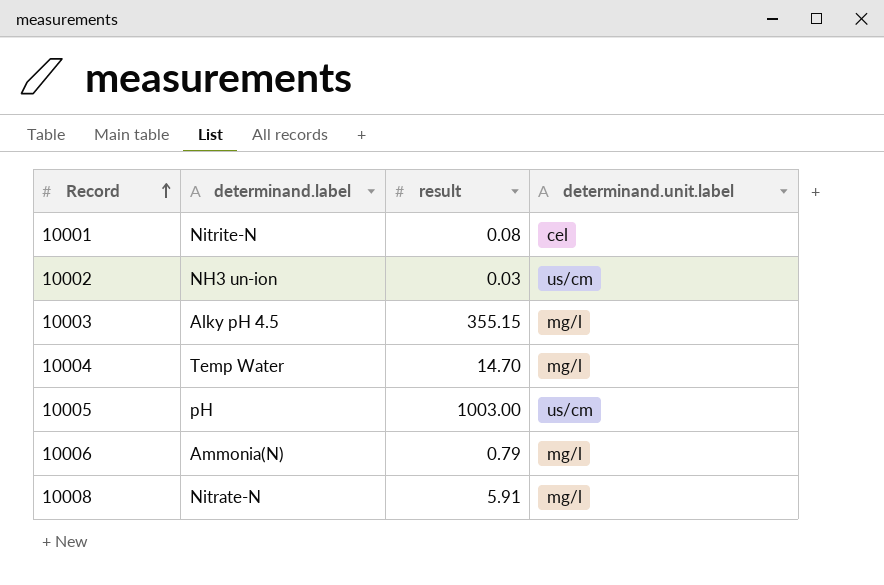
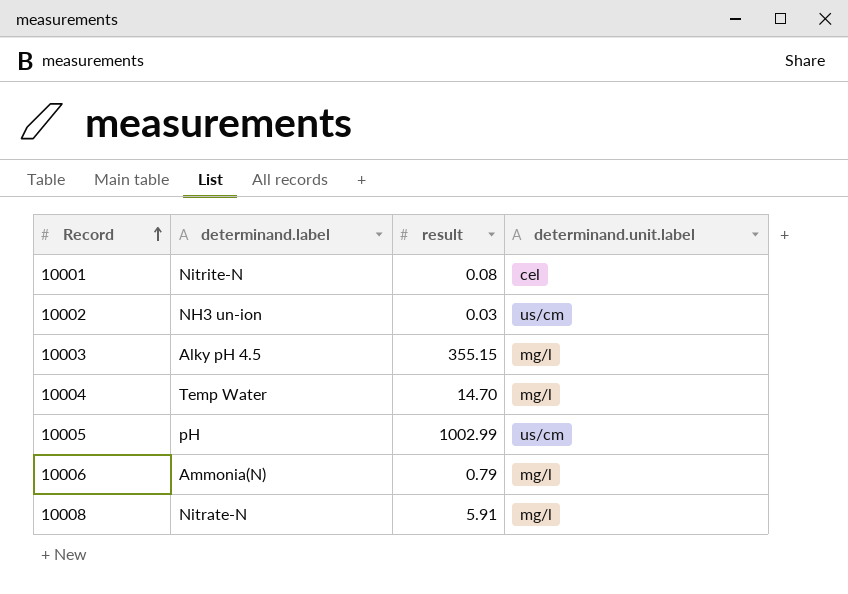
10005 | result: 1003.00 -> 1002.99

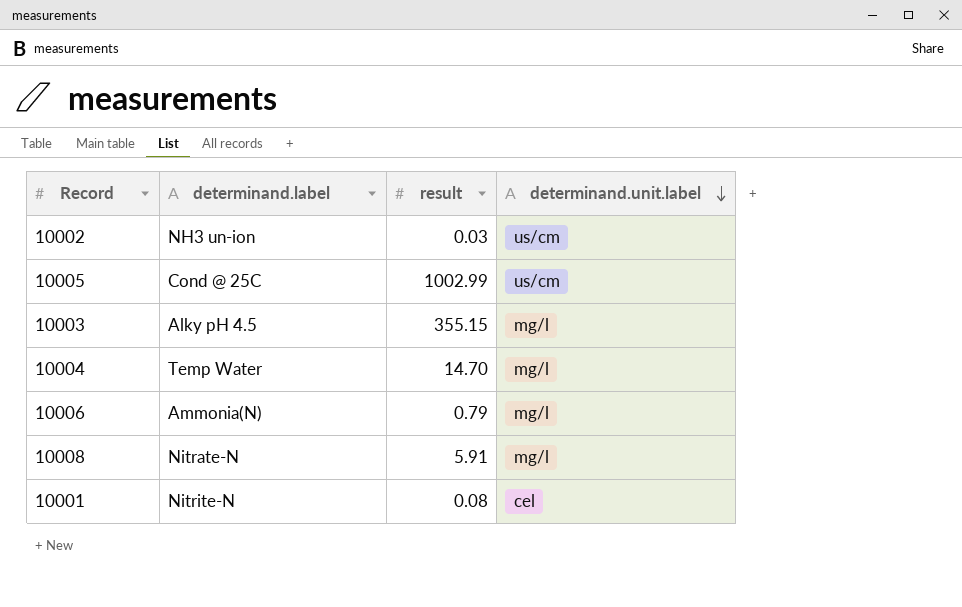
row order: Record ascending -> determinand.unit.label descending
10005 | determinand.label: pH -> Cond @ 25C

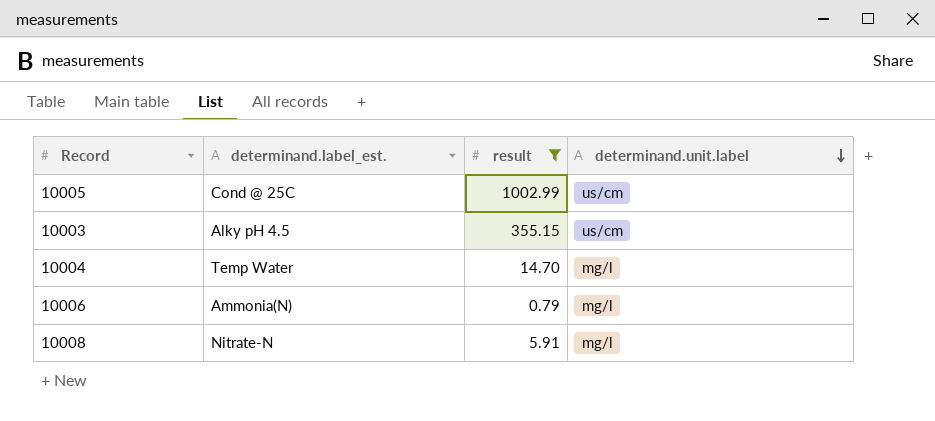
filter: none -> result >= 0.79
column name: determinand.label -> determinand.label_est.
10003 | determinand.unit.label: mg/l -> us/cm

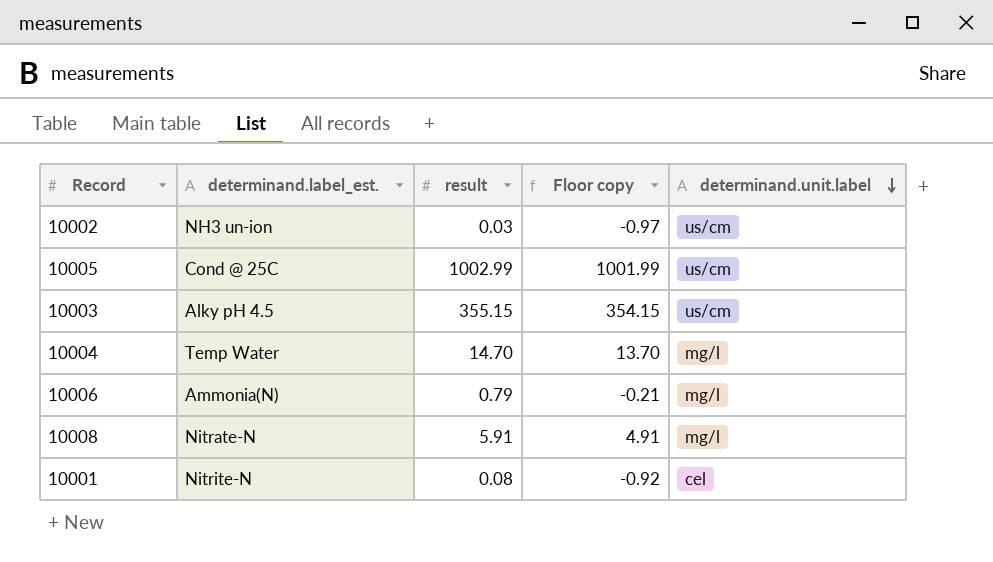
filter: result >= 0.79 -> none
column Floor copy | formula: none -> [result] - 1

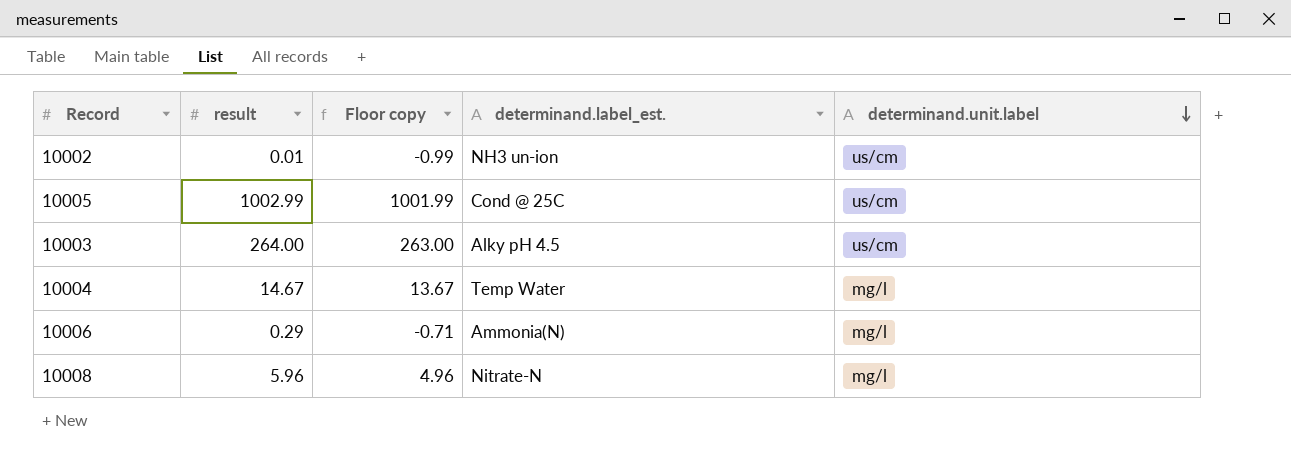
column determinand.label_est. | position: 2 -> 4
row 10001: Nitrite-N | 0.08 | -0.92 | cel -> none
10002 | result: 0.03 -> 0.01
10002 | Floor copy: -0.97 -> -0.99
10003 | result: 355.15 -> 264.00
10003 | Floor copy: 354.15 -> 263.00
10004 | result: 14.70 -> 14.67
10004 | Floor copy: 13.70 -> 13.67
10006 | result: 0.79 -> 0.29
10006 | Floor copy: -0.21 -> -0.71
10008 | result: 5.91 -> 5.96
10008 | Floor copy: 4.91 -> 4.96

